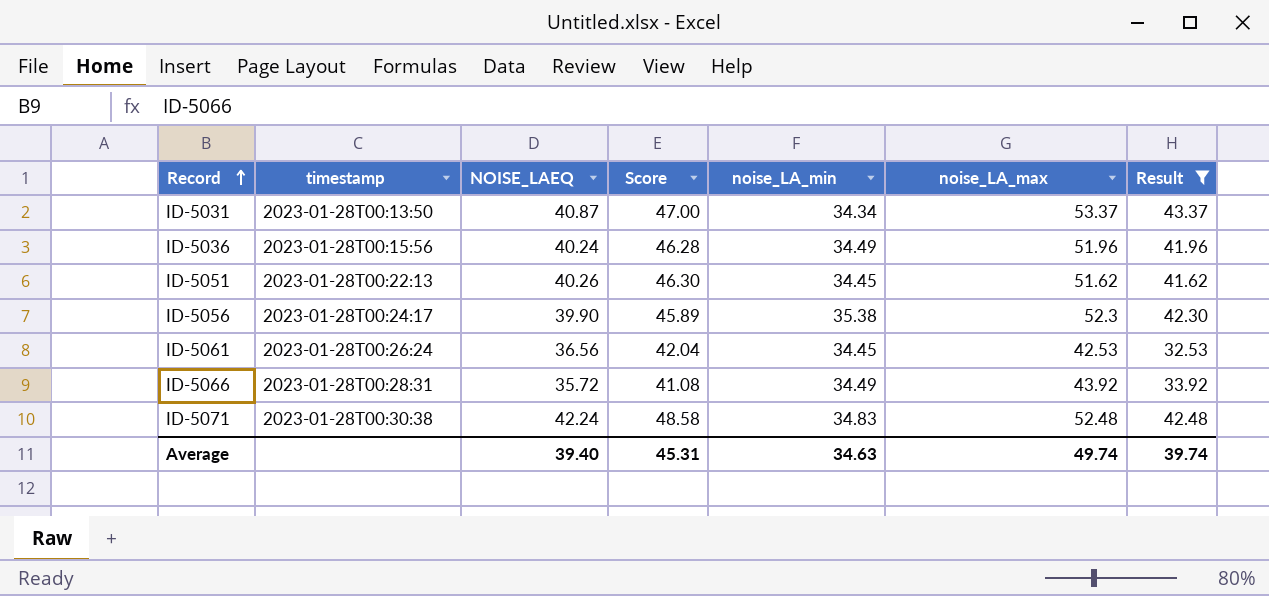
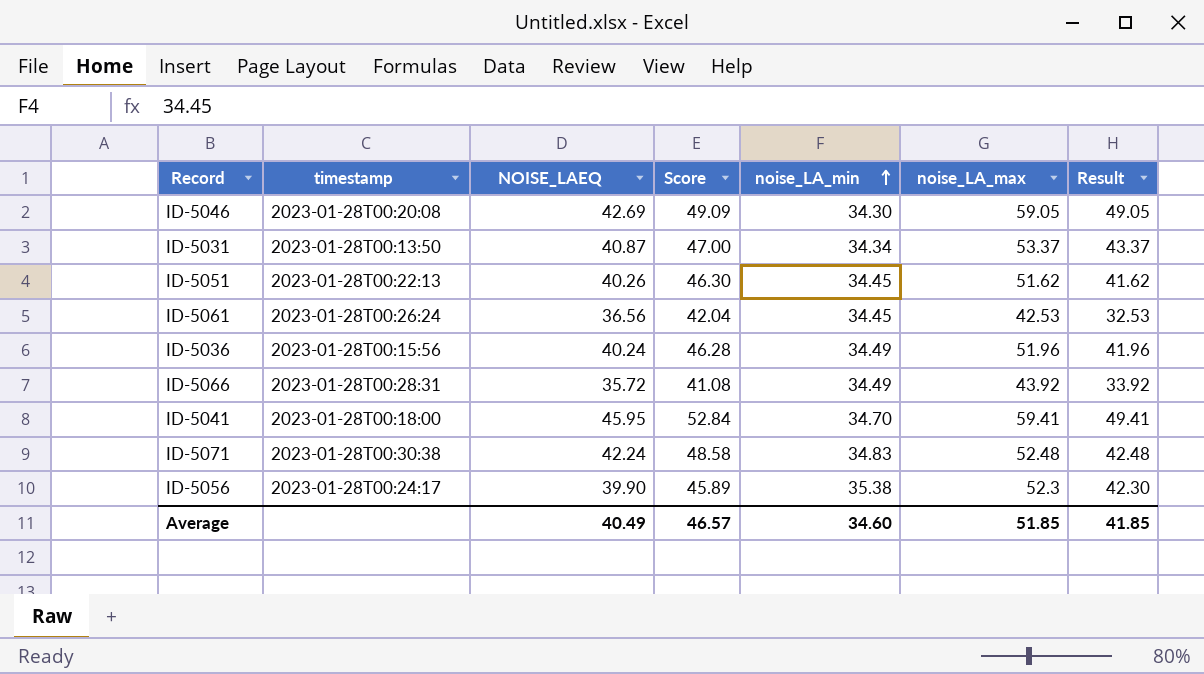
filter: Result <= 43.37 -> none
row order: Record ascending -> noise_LA_min ascending
Average | NOISE_LAEQ: 39.40 -> 40.49
Average | Score: 45.31 -> 46.57
Average | noise_LA_min: 34.63 -> 34.60
Average | noise_LA_max: 49.74 -> 51.85
Average | Result: 39.74 -> 41.85

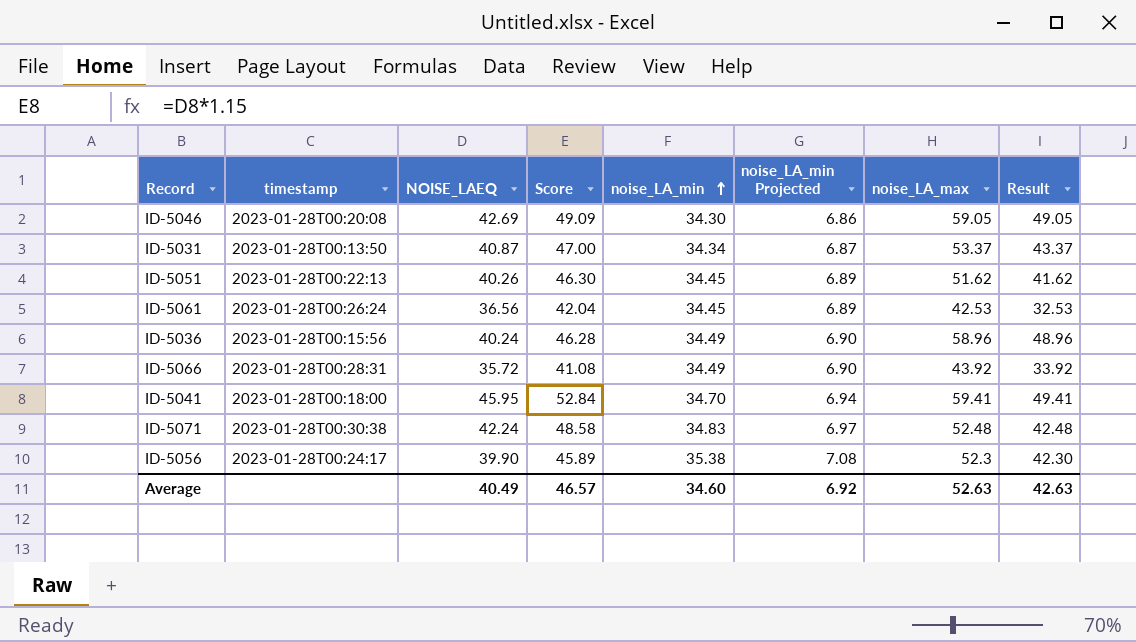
column noise_LA_min Projected | formula: none -> [noise_LA_min] * 0.2
ID-5036 | noise_LA_max: 51.96 -> 58.96
ID-5036 | Result: 41.96 -> 48.96
Average | noise_LA_max: 51.85 -> 52.63
Average | Result: 41.85 -> 42.63

